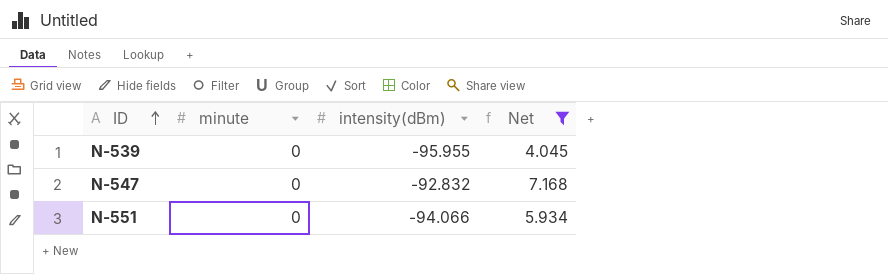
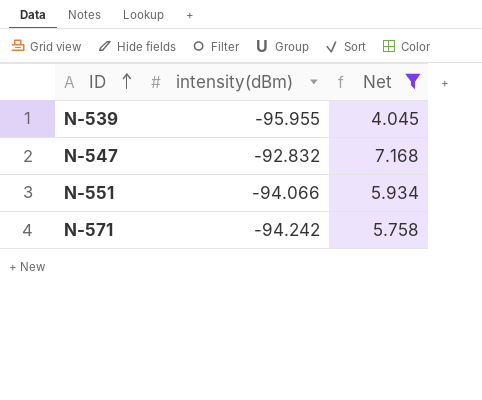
column minute | position: 2 -> none
row N-571: none -> -94.242 | 5.758

